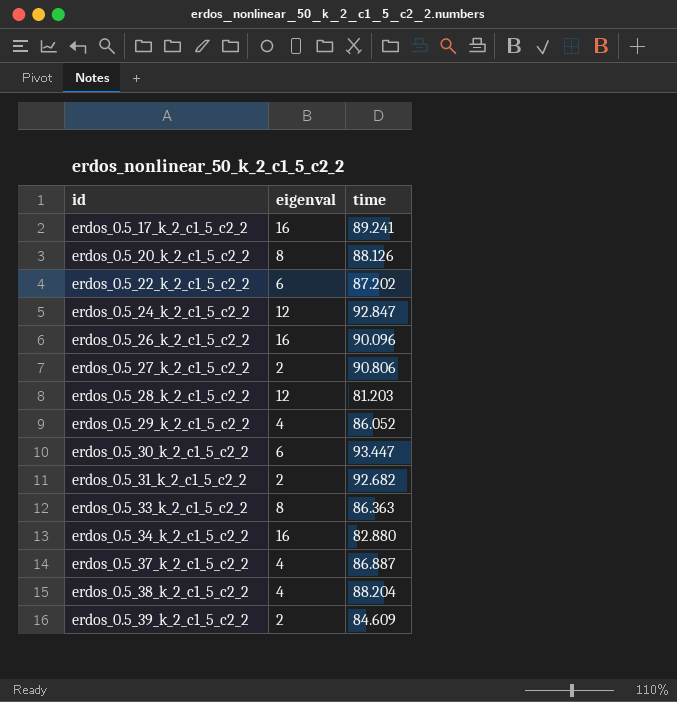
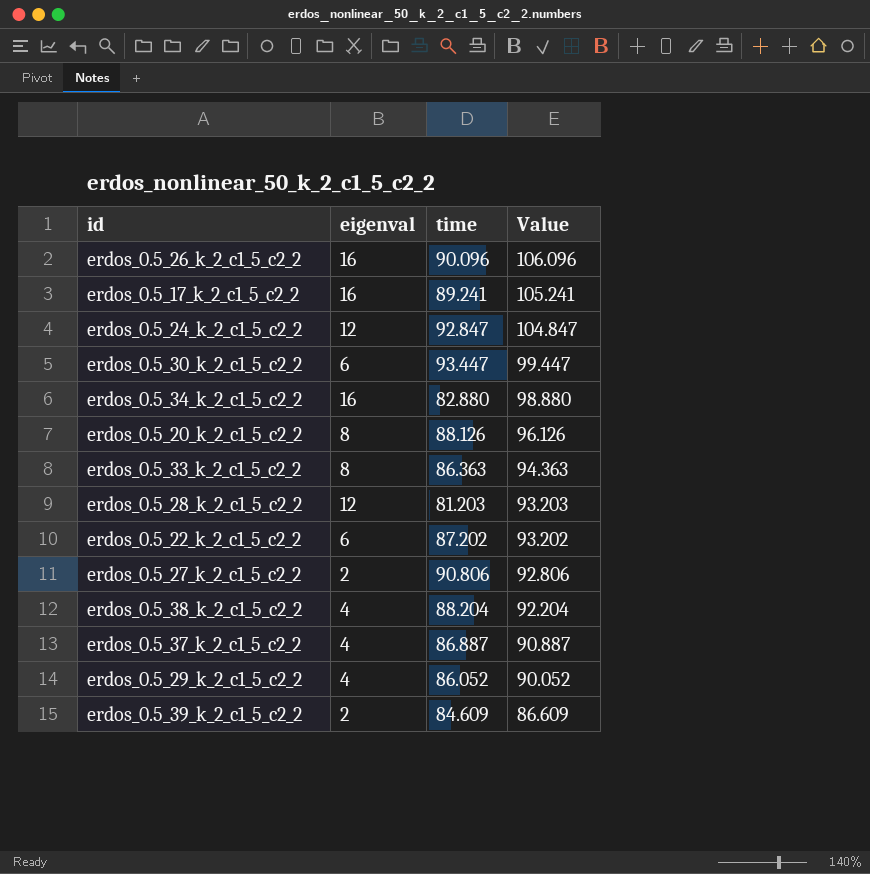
row order: id ascending -> Value descending
column Value | formula: none -> [eigenval] + [time]
row erdos_0.5_31_k_2_c1_5_c2_2: 2 | 92.682 -> none

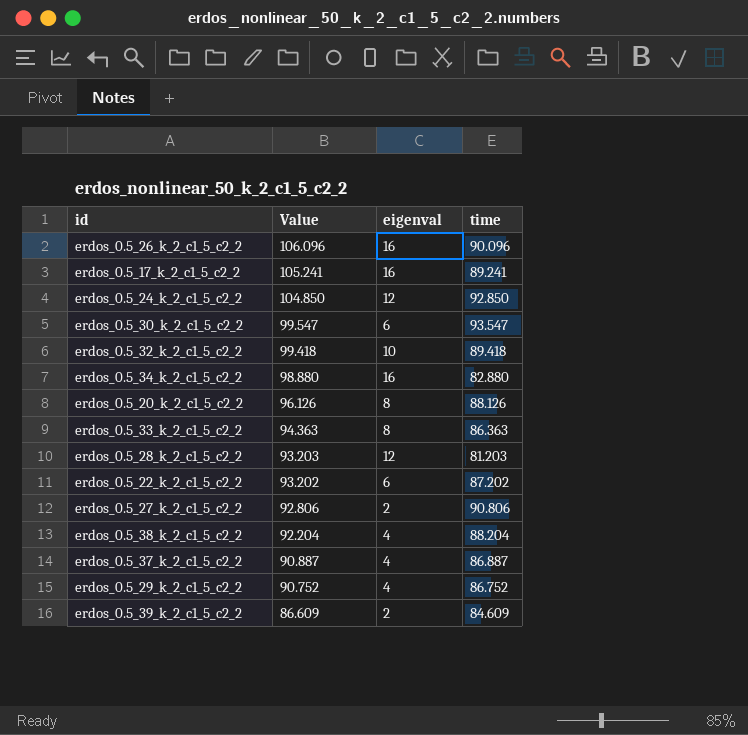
column Value | position: 4 -> 2
erdos_0.5_24_k_2_c1_5_c2_2 | Value: 104.847 -> 104.850
erdos_0.5_24_k_2_c1_5_c2_2 | time: 92.847 -> 92.850
erdos_0.5_30_k_2_c1_5_c2_2 | Value: 99.447 -> 99.547
erdos_0.5_30_k_2_c1_5_c2_2 | time: 93.447 -> 93.547
row erdos_0.5_32_k_2_c1_5_c2_2: none -> 99.418 | 10 | 89.418
erdos_0.5_29_k_2_c1_5_c2_2 | Value: 90.052 -> 90.752
erdos_0.5_29_k_2_c1_5_c2_2 | time: 86.052 -> 86.752

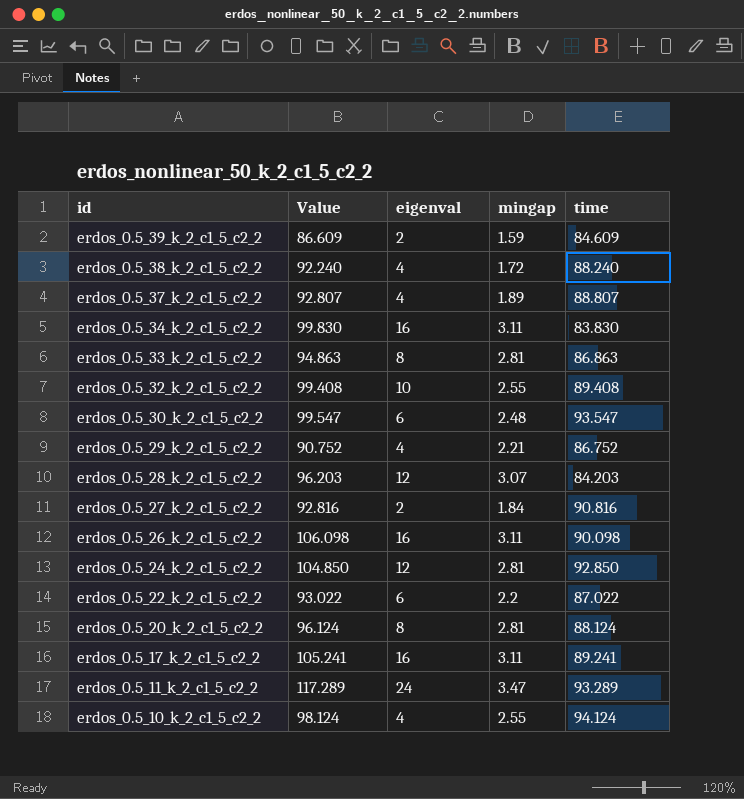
row order: Value descending -> id descending
column mingap | position: none -> 4
erdos_0.5_38_k_2_c1_5_c2_2 | Value: 92.204 -> 92.240
erdos_0.5_38_k_2_c1_5_c2_2 | time: 88.204 -> 88.240
erdos_0.5_37_k_2_c1_5_c2_2 | Value: 90.887 -> 92.807
erdos_0.5_37_k_2_c1_5_c2_2 | time: 86.887 -> 88.807
erdos_0.5_34_k_2_c1_5_c2_2 | Value: 98.880 -> 99.830
erdos_0.5_34_k_2_c1_5_c2_2 | time: 82.880 -> 83.830
erdos_0.5_33_k_2_c1_5_c2_2 | Value: 94.363 -> 94.863
erdos_0.5_33_k_2_c1_5_c2_2 | time: 86.363 -> 86.863
erdos_0.5_32_k_2_c1_5_c2_2 | Value: 99.418 -> 99.408
erdos_0.5_32_k_2_c1_5_c2_2 | time: 89.418 -> 89.408
erdos_0.5_28_k_2_c1_5_c2_2 | Value: 93.203 -> 96.203
erdos_0.5_28_k_2_c1_5_c2_2 | time: 81.203 -> 84.203
erdos_0.5_27_k_2_c1_5_c2_2 | Value: 92.806 -> 92.816
erdos_0.5_27_k_2_c1_5_c2_2 | time: 90.806 -> 90.816
erdos_0.5_26_k_2_c1_5_c2_2 | Value: 106.096 -> 106.098
erdos_0.5_26_k_2_c1_5_c2_2 | time: 90.096 -> 90.098
erdos_0.5_22_k_2_c1_5_c2_2 | Value: 93.202 -> 93.022
erdos_0.5_22_k_2_c1_5_c2_2 | time: 87.202 -> 87.022
erdos_0.5_20_k_2_c1_5_c2_2 | Value: 96.126 -> 96.124
erdos_0.5_20_k_2_c1_5_c2_2 | time: 88.126 -> 88.124
row erdos_0.5_11_k_2_c1_5_c2_2: none -> 117.289 | 24 | 3.47 | 93.289
row erdos_0.5_10_k_2_c1_5_c2_2: none -> 98.124 | 4 | 2.55 | 94.124

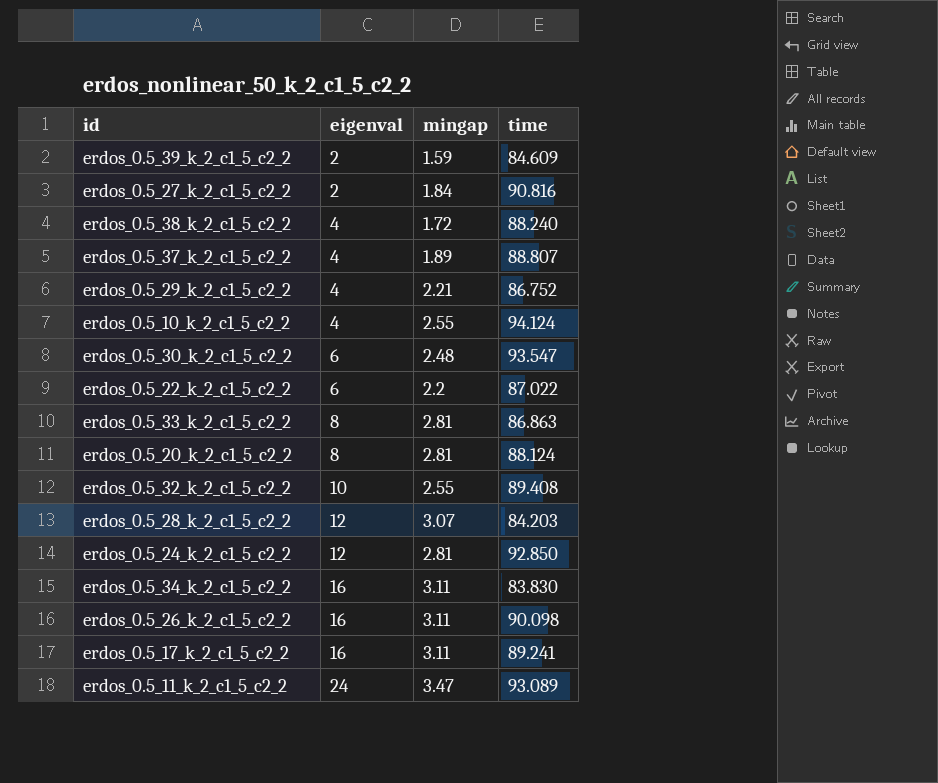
row order: id descending -> eigenval ascending
column Value | formula: [eigenval] + [time] -> none
erdos_0.5_11_k_2_c1_5_c2_2 | time: 93.289 -> 93.089

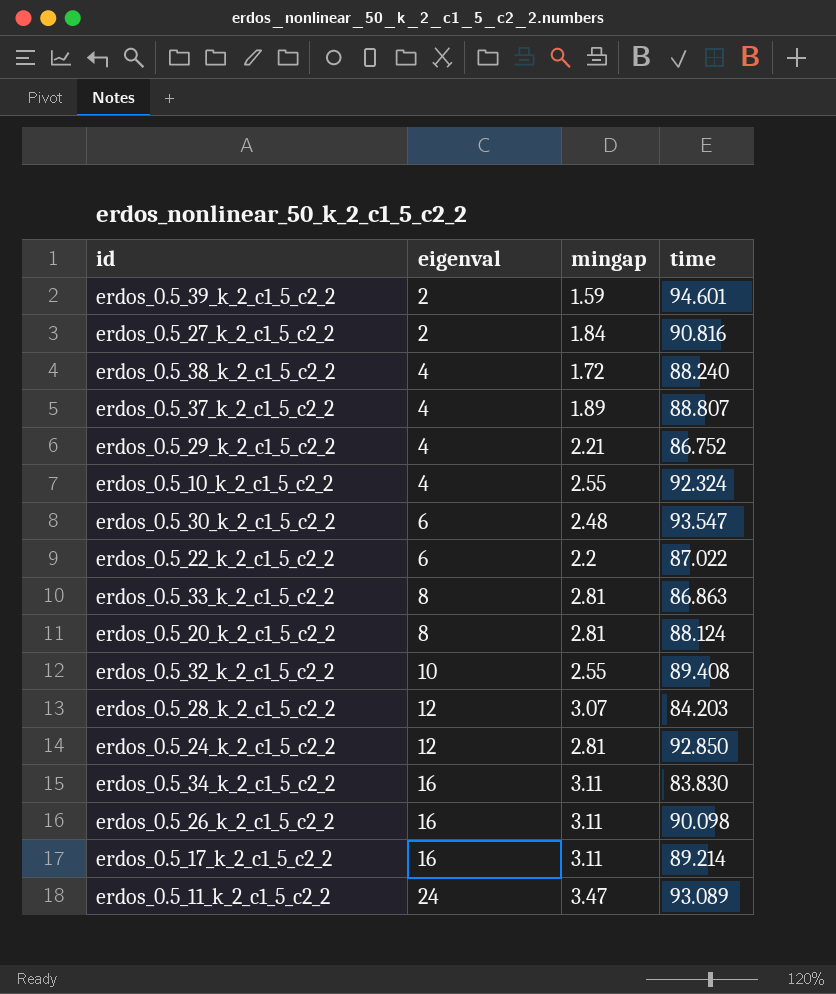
erdos_0.5_39_k_2_c1_5_c2_2 | time: 84.609 -> 94.601
erdos_0.5_10_k_2_c1_5_c2_2 | time: 94.124 -> 92.324
erdos_0.5_17_k_2_c1_5_c2_2 | time: 89.241 -> 89.214

